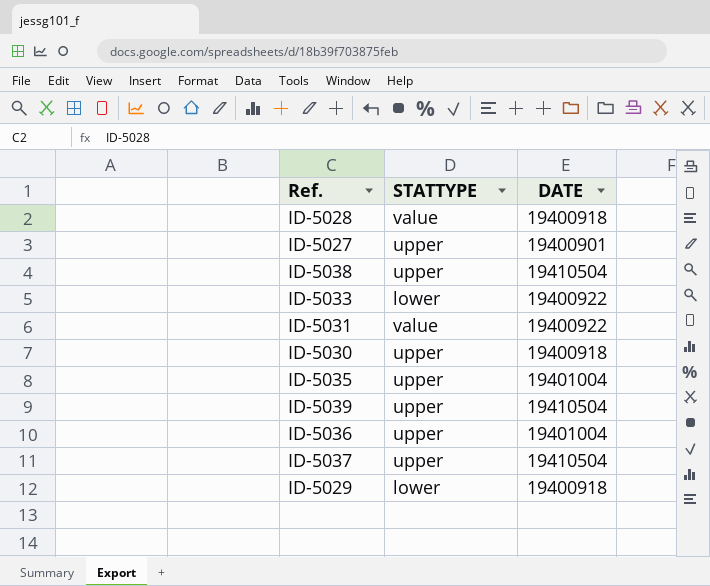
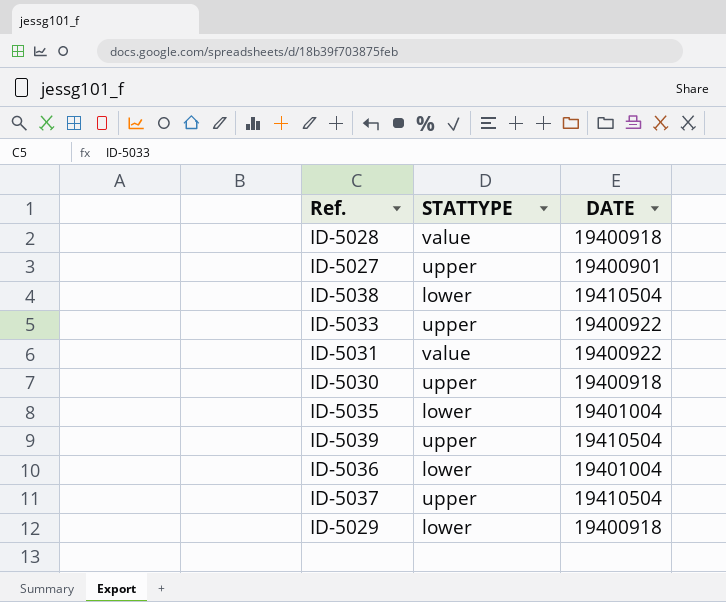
ID-5038 | STATTYPE: upper -> lower
ID-5033 | STATTYPE: lower -> upper
ID-5035 | STATTYPE: upper -> lower
ID-5036 | STATTYPE: upper -> lower

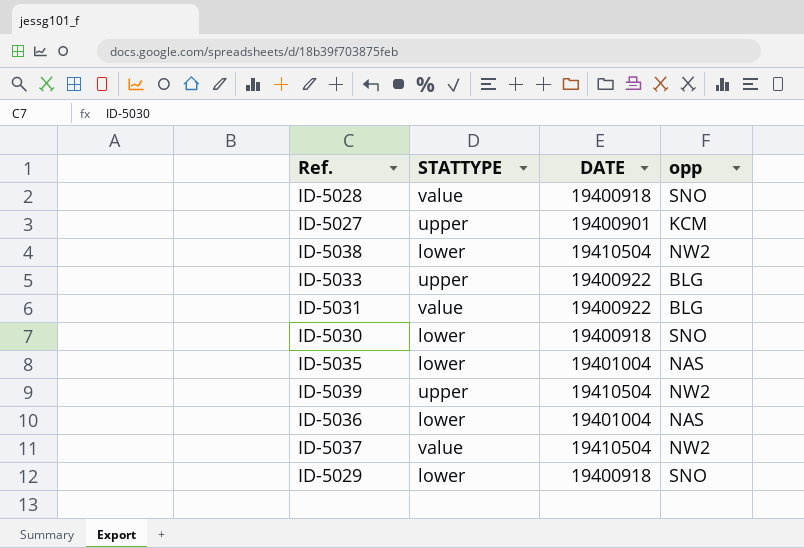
column opp | position: none -> 4
ID-5030 | STATTYPE: upper -> lower
ID-5037 | STATTYPE: upper -> value

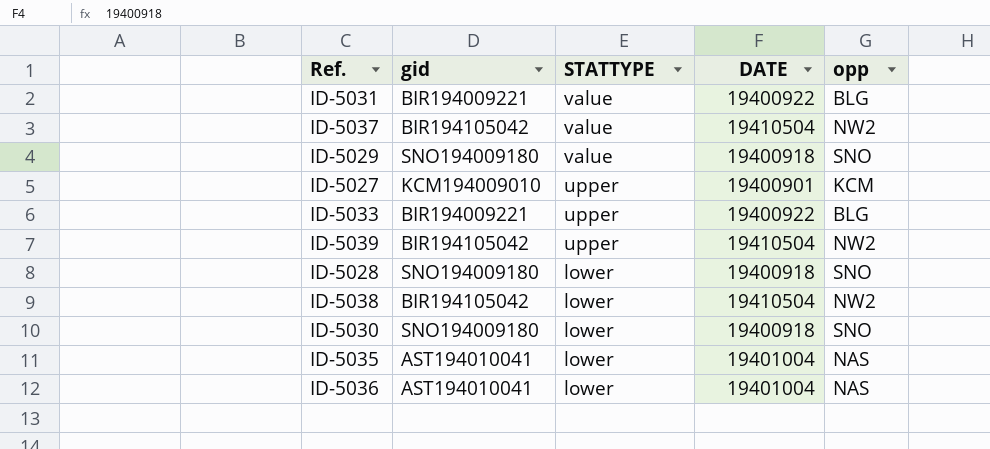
row order: none -> STATTYPE descending
column gid | position: none -> 2
ID-5029 | STATTYPE: lower -> value
ID-5028 | STATTYPE: value -> lower

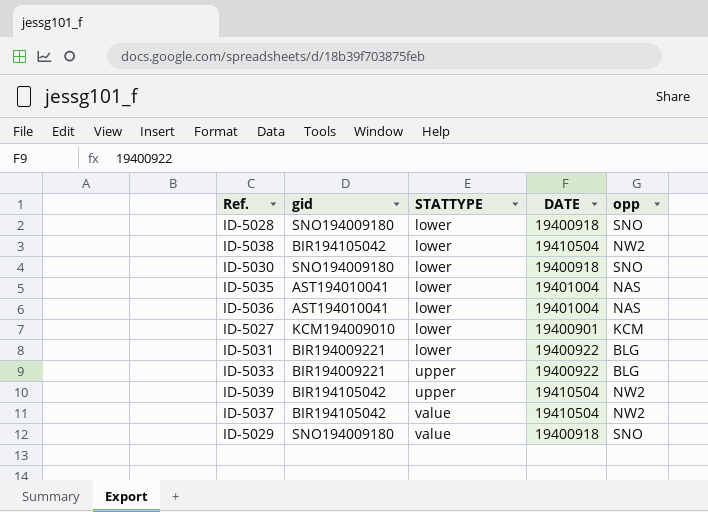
row order: STATTYPE descending -> STATTYPE ascending
ID-5027 | STATTYPE: upper -> lower
ID-5031 | STATTYPE: value -> lower

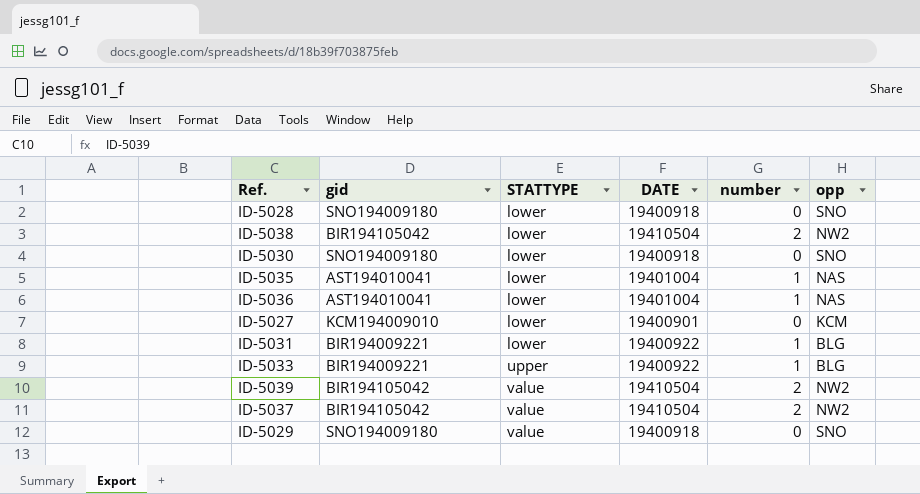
column number | position: none -> 5
ID-5039 | STATTYPE: upper -> value

